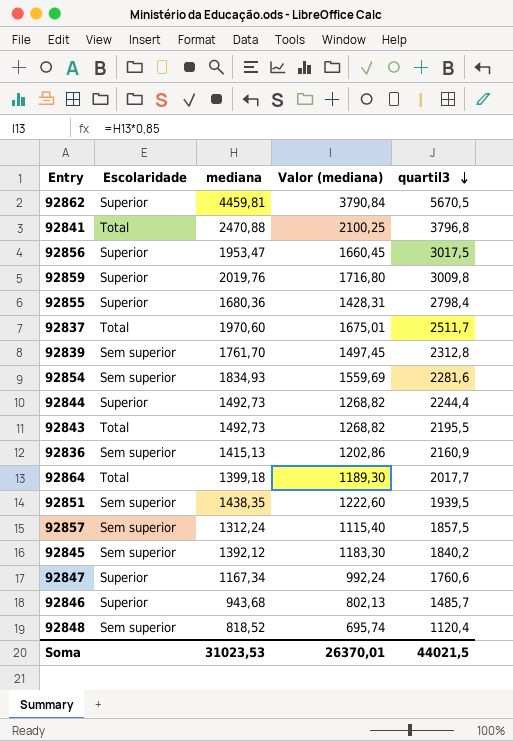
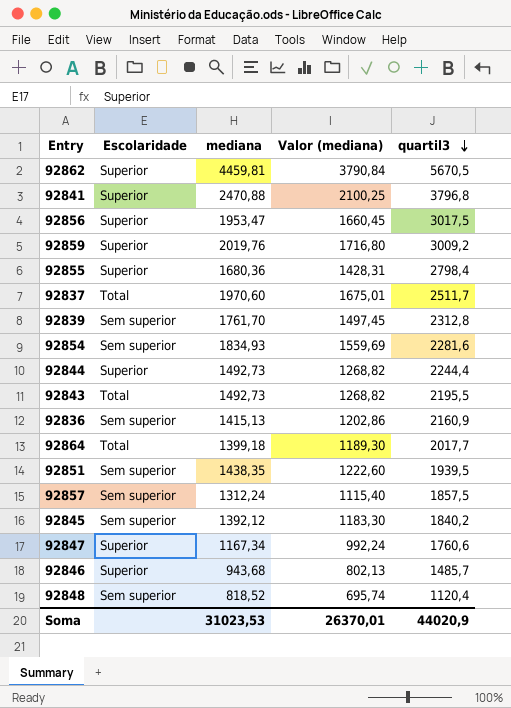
92841 | Escolaridade: Total -> Superior
92859 | quartil3: 3009,8 -> 3009,2
Soma | quartil3: 44021,5 -> 44020,9

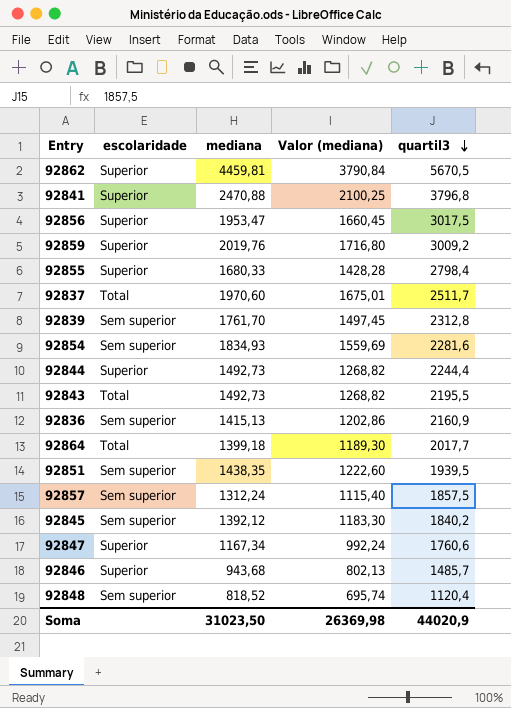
column name: Escolaridade -> escolaridade
92855 | mediana: 1680,36 -> 1680,33
92855 | Valor (mediana): 1428,31 -> 1428,28
Soma | mediana: 31023,53 -> 31023,50
Soma | Valor (mediana): 26370,01 -> 26369,98

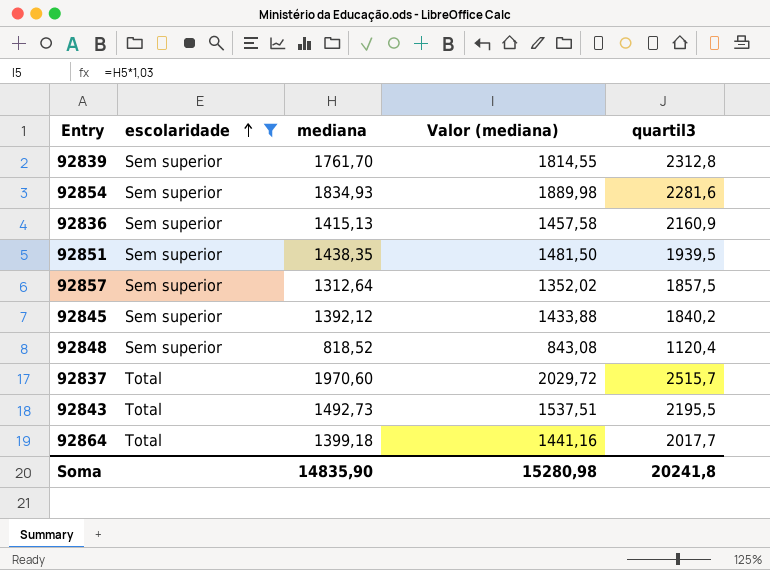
filter: none -> escolaridade != Superior
row order: quartil3 descending -> escolaridade ascending
column Valor (mediana) | formula: [mediana] * 0,85 -> [mediana] * 1,03
92857 | mediana: 1312,24 -> 1312,64
92837 | quartil3: 2511,7 -> 2515,7
Soma | mediana: 31023,50 -> 14835,90
Soma | Valor (mediana): 26369,98 -> 15280,98
Soma | quartil3: 44020,9 -> 20241,8

